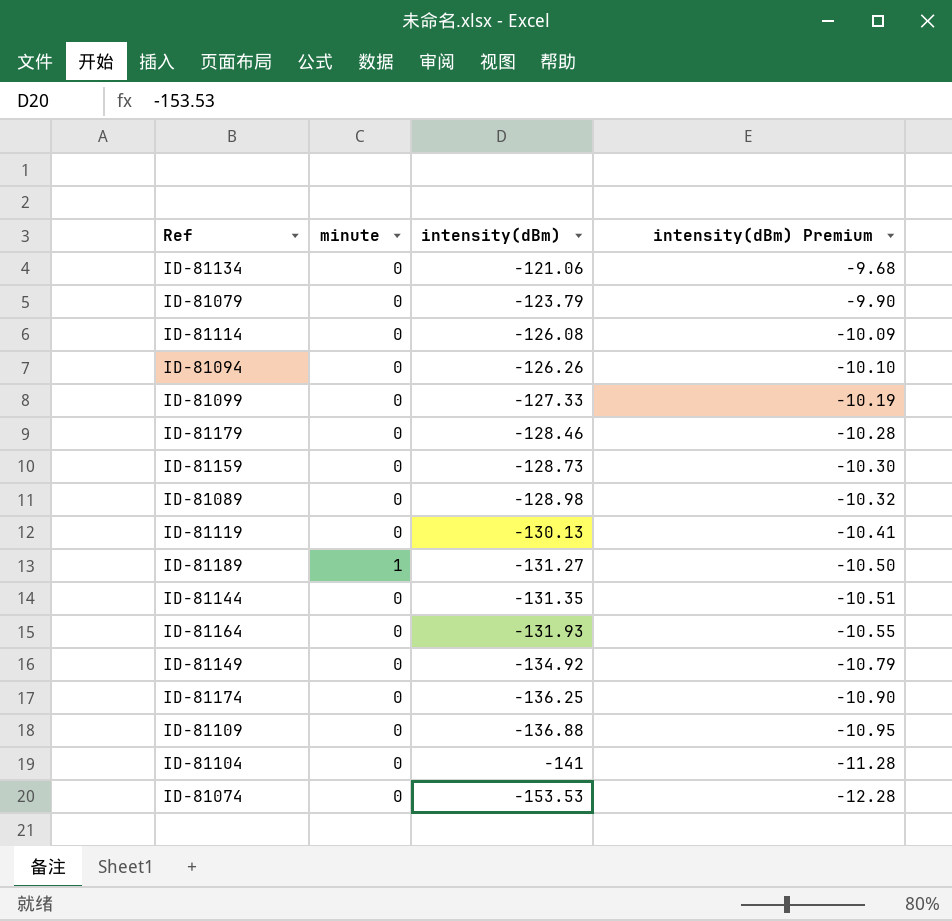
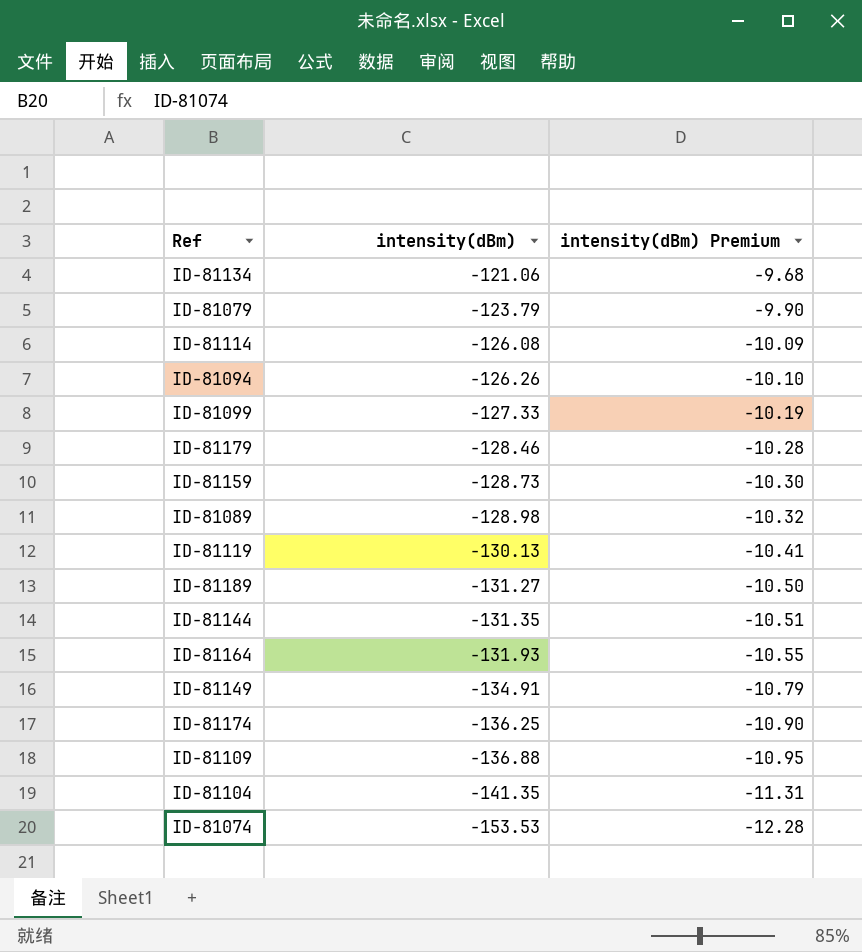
column minute | position: 2 -> none
ID-81149 | intensity(dBm): -134.92 -> -134.91
ID-81104 | intensity(dBm): -141 -> -141.35
ID-81104 | intensity(dBm) Premium: -11.28 -> -11.31

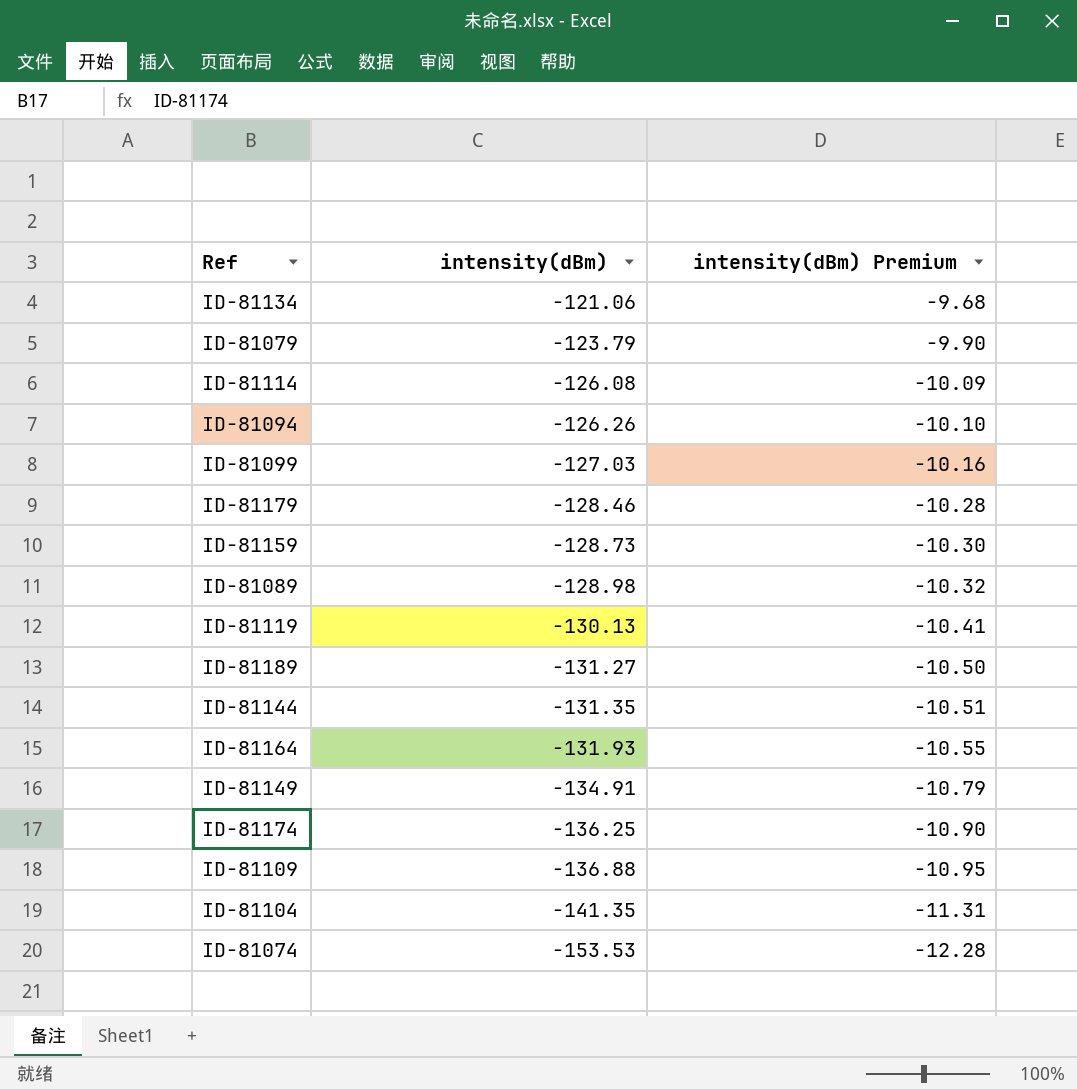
ID-81099 | intensity(dBm): -127.33 -> -127.03
ID-81099 | intensity(dBm) Premium: -10.19 -> -10.16

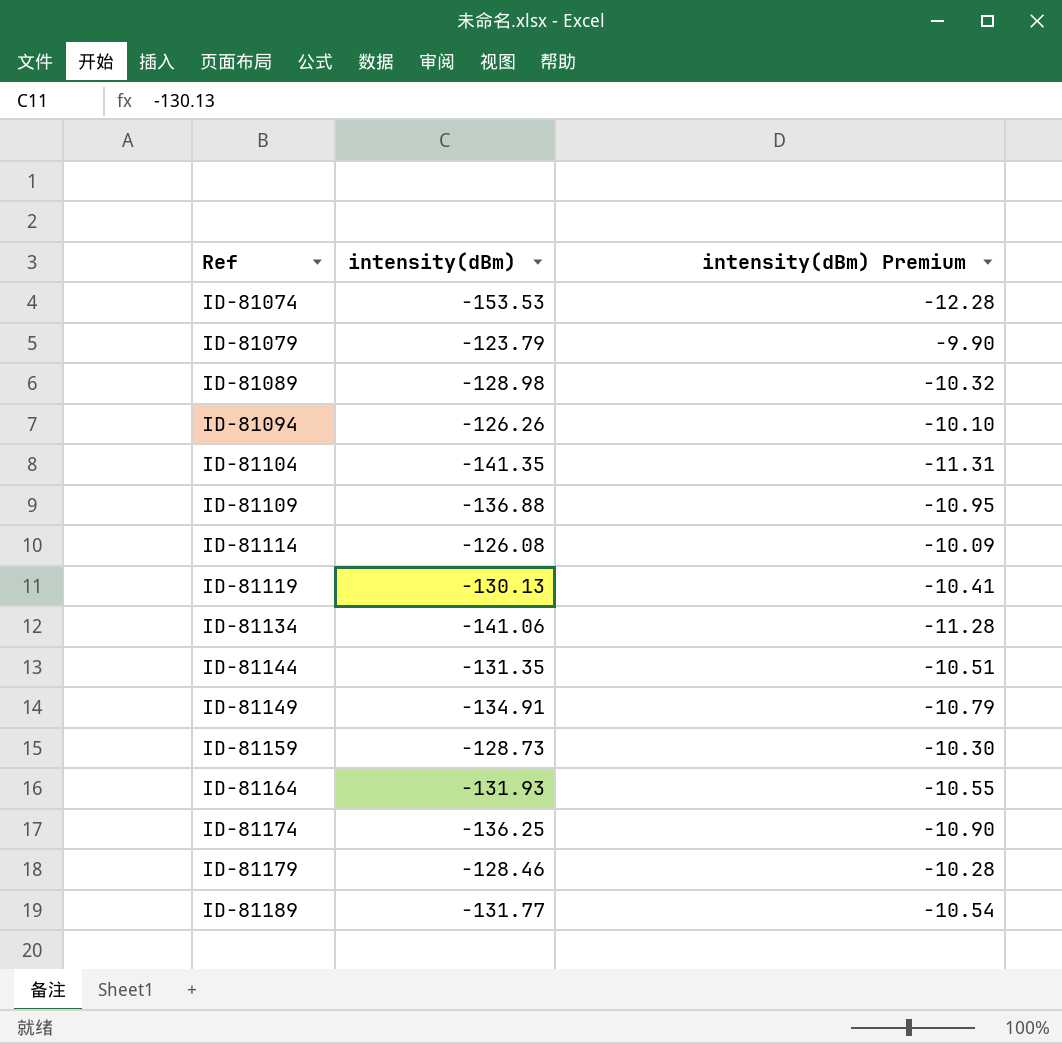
row order: intensity(dBm) descending -> Ref ascending
row ID-81099: -127.03 | -10.16 -> none
ID-81134 | intensity(dBm): -121.06 -> -141.06
ID-81134 | intensity(dBm) Premium: -9.68 -> -11.28
ID-81189 | intensity(dBm): -131.27 -> -131.77
ID-81189 | intensity(dBm) Premium: -10.50 -> -10.54

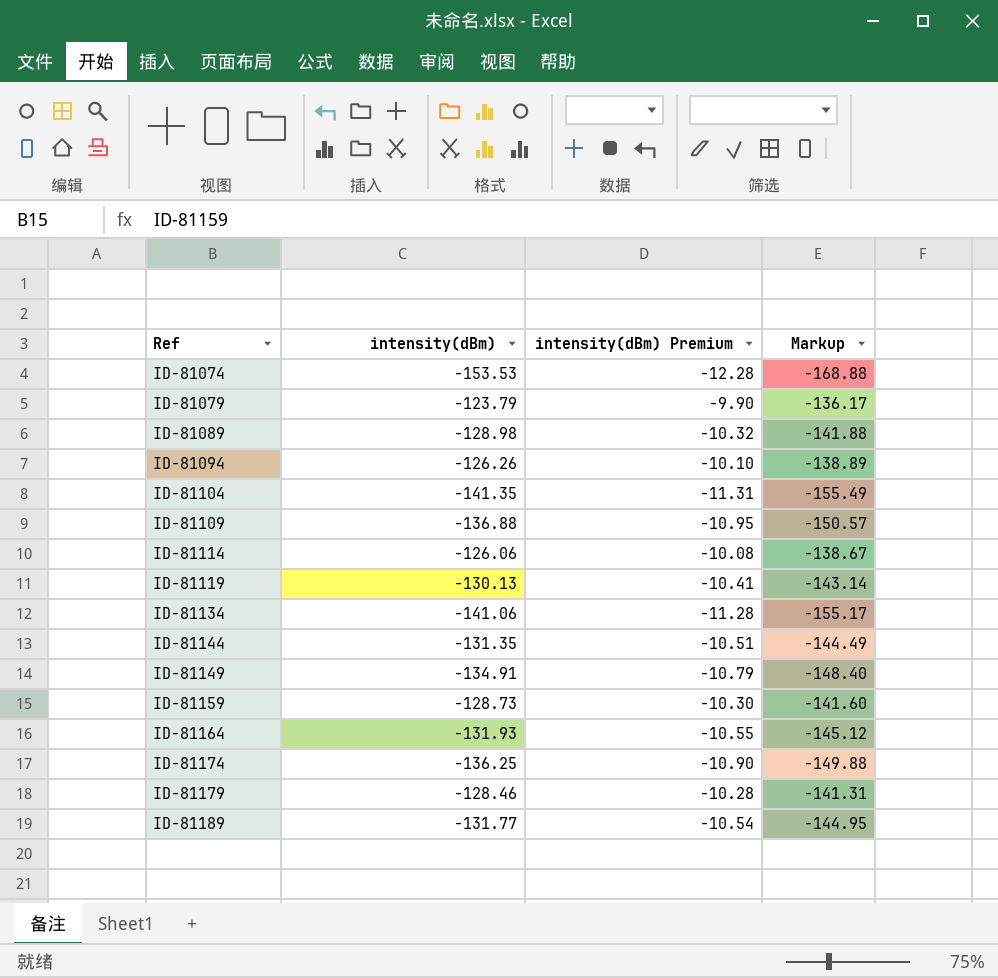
column Markup | formula: none -> [intensity(dBm)] * 1.1
ID-81114 | intensity(dBm): -126.08 -> -126.06
ID-81114 | intensity(dBm) Premium: -10.09 -> -10.08

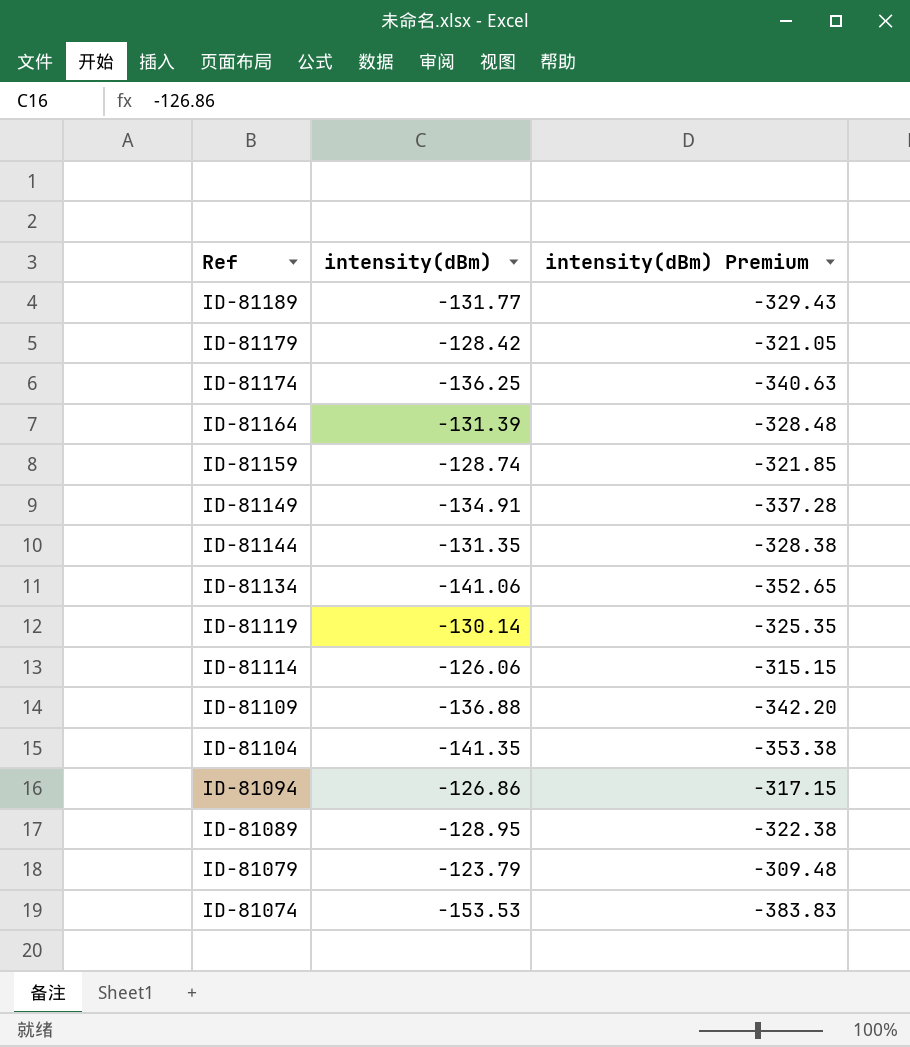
row order: Ref ascending -> Ref descending
column Markup | formula: [intensity(dBm)] * 1.1 -> none
column intensity(dBm) Premium | formula: [intensity(dBm)] * 0.08 -> [intensity(dBm)] * 2.5
ID-81179 | intensity(dBm): -128.46 -> -128.42
ID-81164 | intensity(dBm): -131.93 -> -131.39
ID-81159 | intensity(dBm): -128.73 -> -128.74
ID-81119 | intensity(dBm): -130.13 -> -130.14
ID-81094 | intensity(dBm): -126.26 -> -126.86
ID-81089 | intensity(dBm): -128.98 -> -128.95

